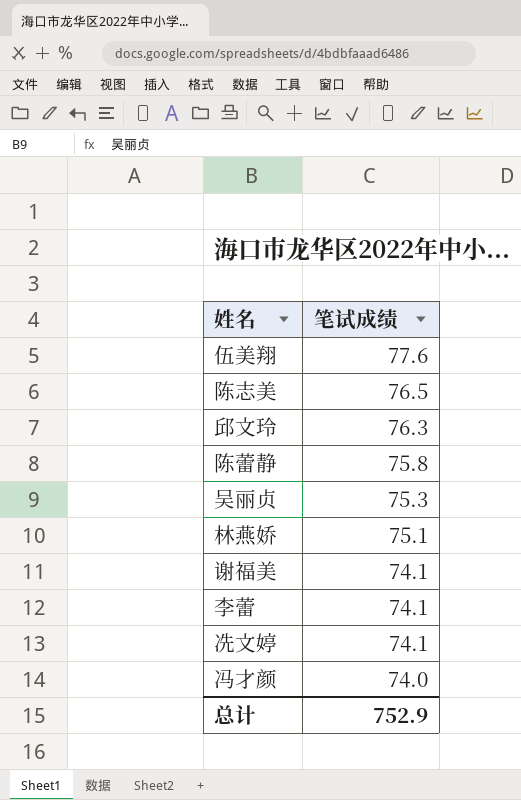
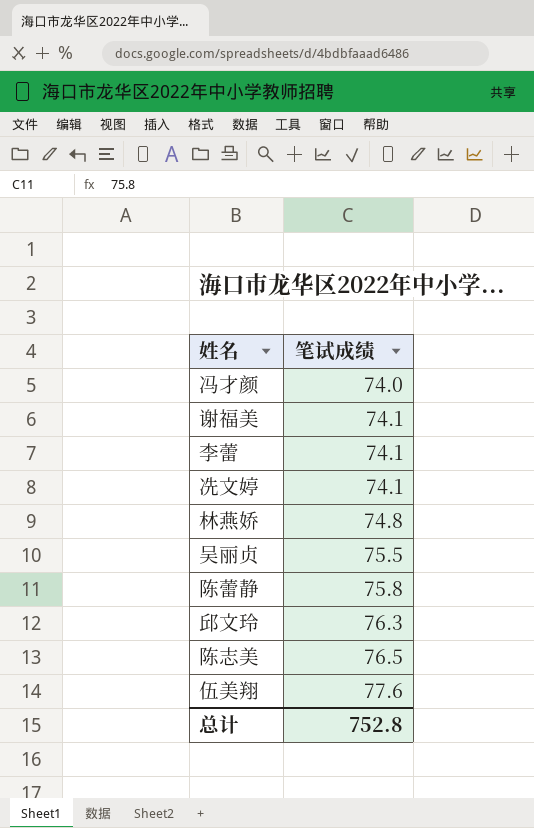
row order: 笔试成绩 descending -> 笔试成绩 ascending
林燕娇 | 笔试成绩: 75.1 -> 74.8
吴丽贞 | 笔试成绩: 75.3 -> 75.5
总计 | 笔试成绩: 752.9 -> 752.8

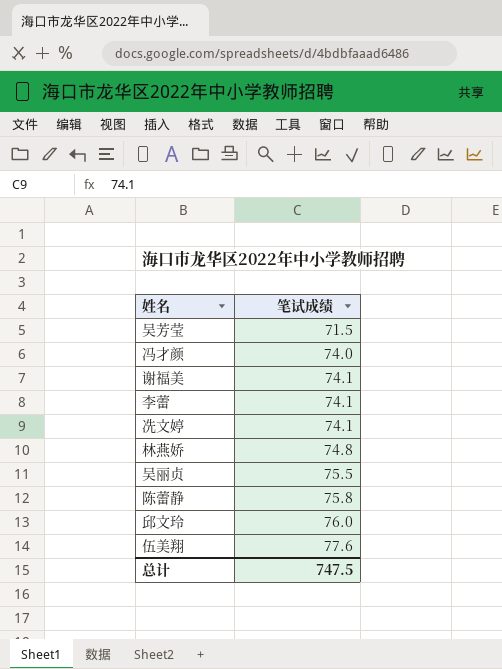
row 陈志美: 76.5 -> none
row 吴芳莹: none -> 71.5
邱文玲 | 笔试成绩: 76.3 -> 76.0
总计 | 笔试成绩: 752.8 -> 747.5

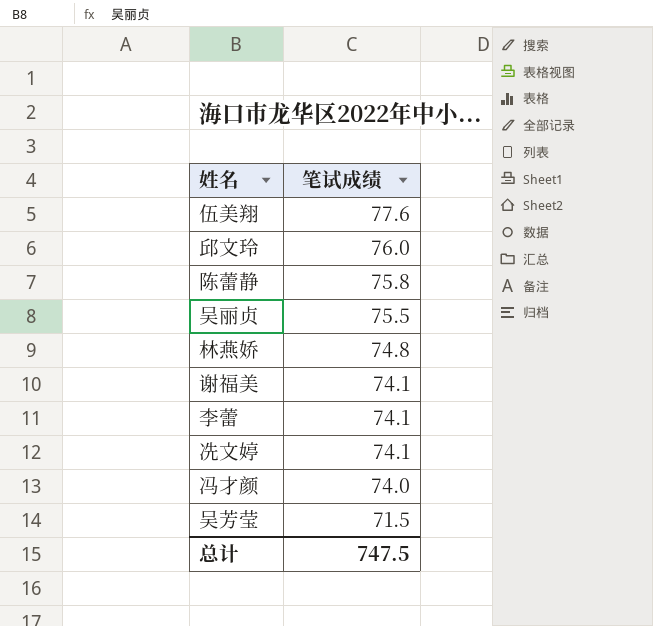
row order: 笔试成绩 ascending -> 笔试成绩 descending

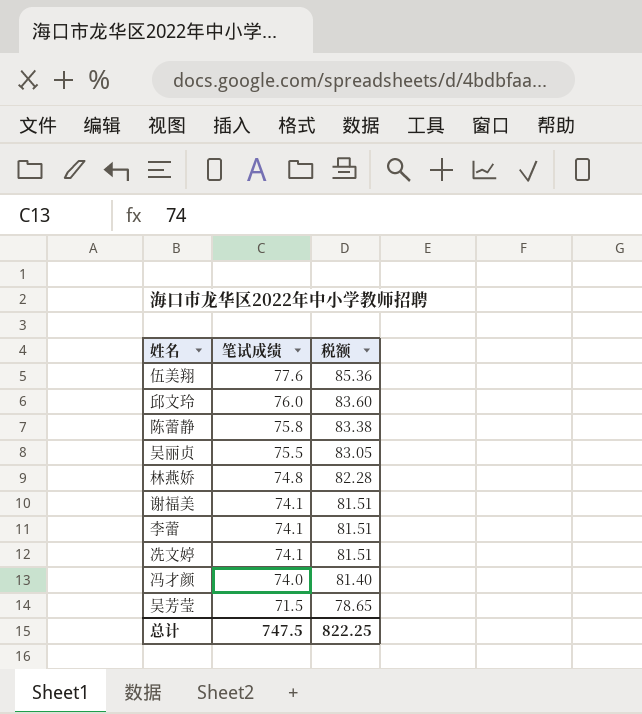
column 税额 | formula: none -> [笔试成绩] * 1.1

